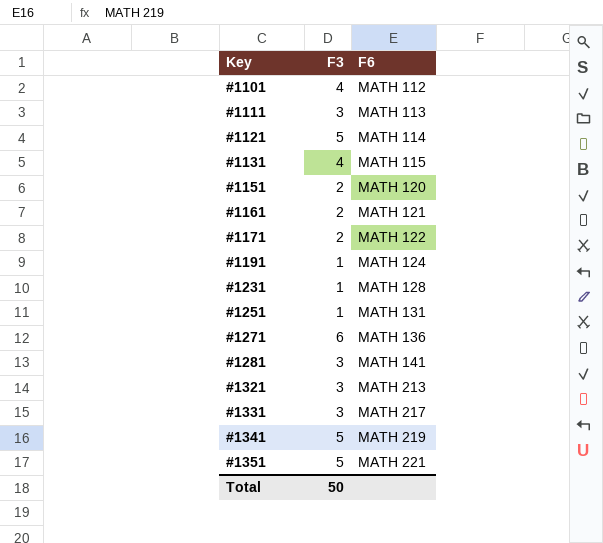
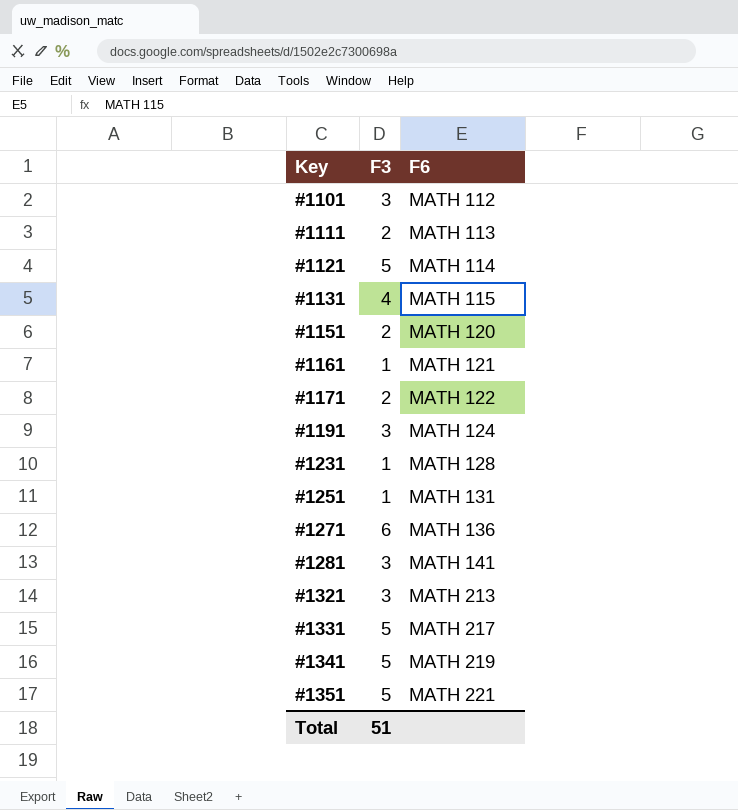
#1101 | F3: 4 -> 3
#1111 | F3: 3 -> 2
#1161 | F3: 2 -> 1
#1191 | F3: 1 -> 3
#1331 | F3: 3 -> 5
Total | F3: 50 -> 51

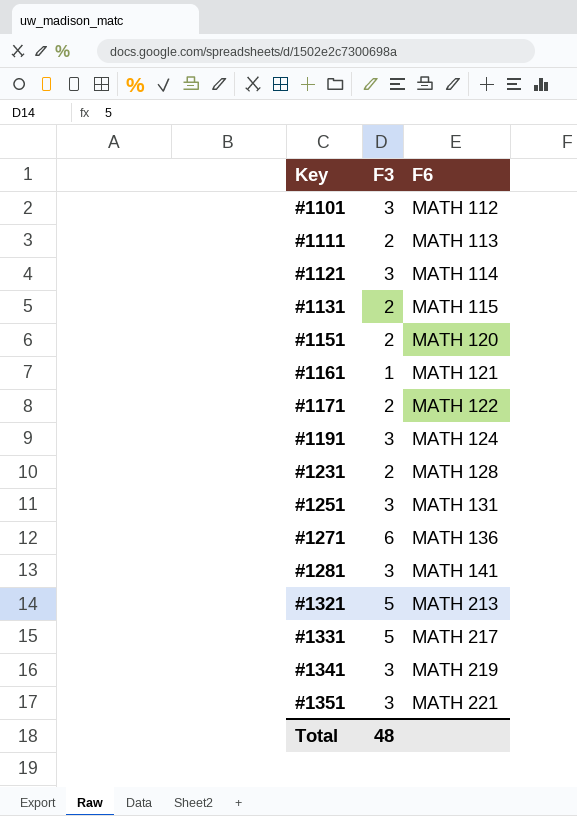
#1121 | F3: 5 -> 3
#1131 | F3: 4 -> 2
#1231 | F3: 1 -> 2
#1251 | F3: 1 -> 3
#1321 | F3: 3 -> 5
#1341 | F3: 5 -> 3
#1351 | F3: 5 -> 3
Total | F3: 51 -> 48

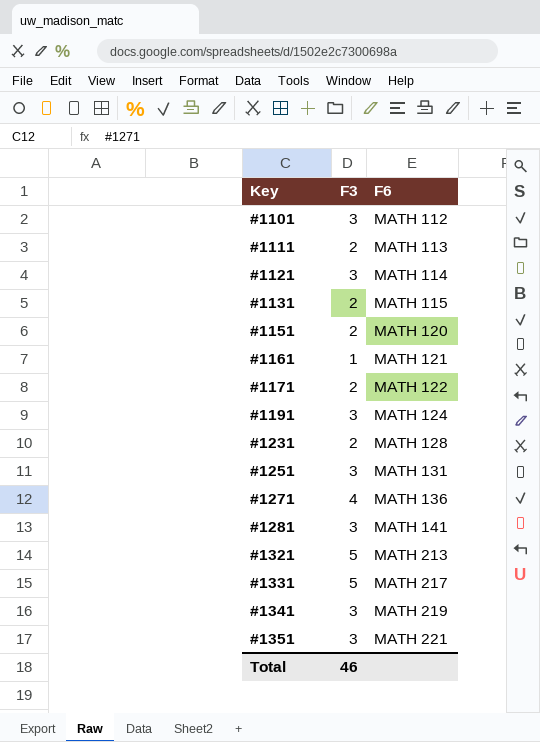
#1271 | F3: 6 -> 4
Total | F3: 48 -> 46

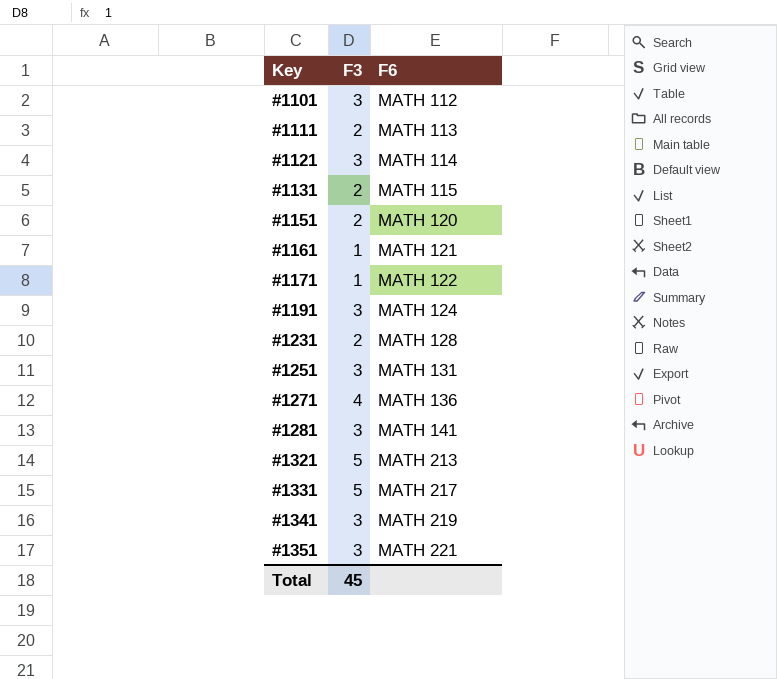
#1171 | F3: 2 -> 1
Total | F3: 46 -> 45

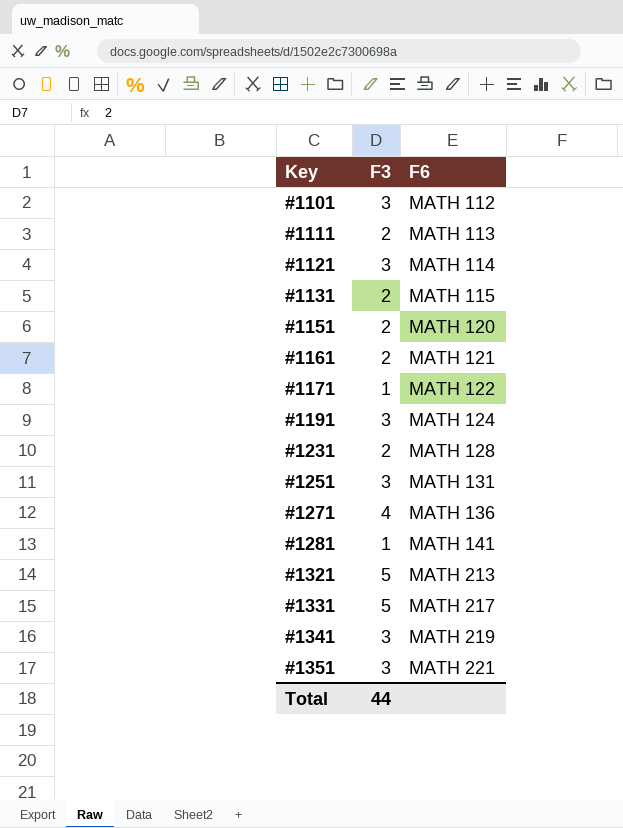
#1161 | F3: 1 -> 2
#1281 | F3: 3 -> 1
Total | F3: 45 -> 44

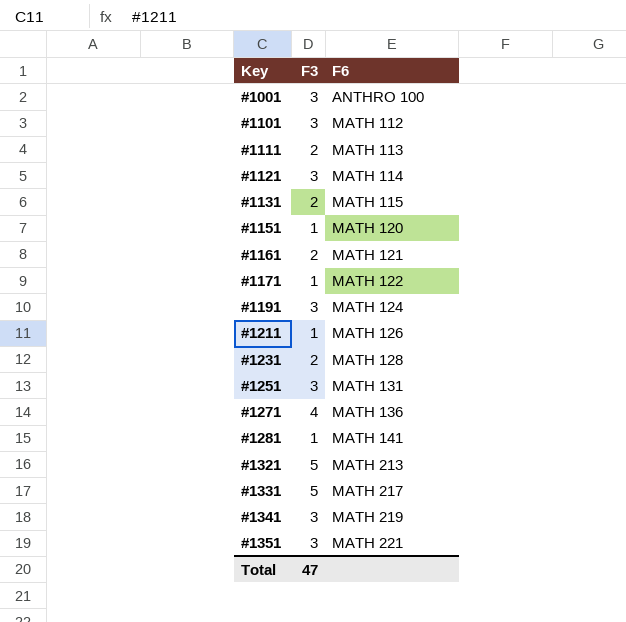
row #1001: none -> 3 | ANTHRO 100
#1151 | F3: 2 -> 1
row #1211: none -> 1 | MATH 126
Total | F3: 44 -> 47

